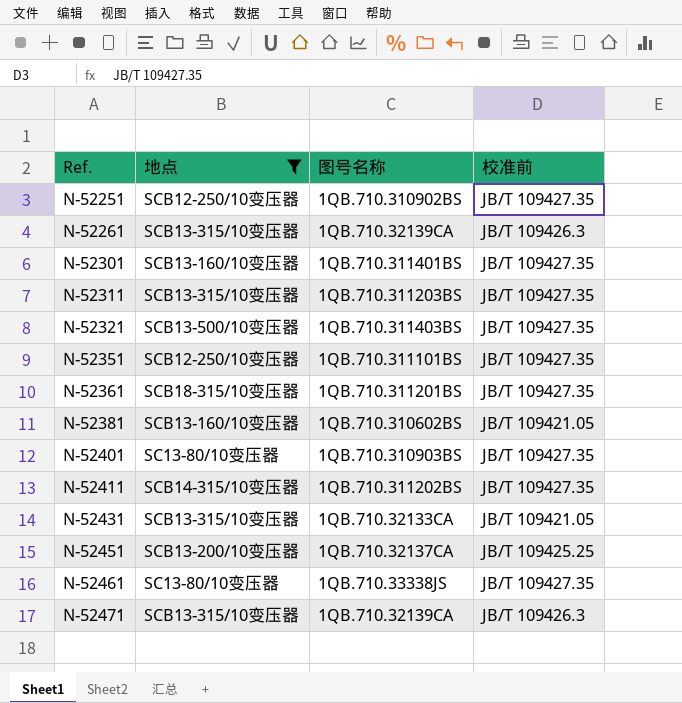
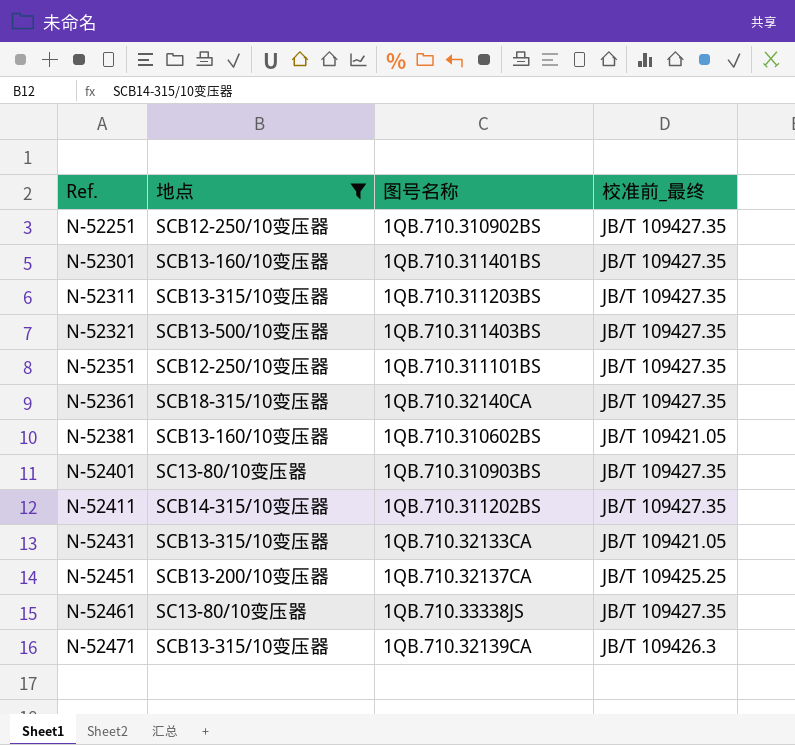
column name: 校准前 -> 校准前_最终
row N-52261: SCB13-315/10变压器 | 1QB.710.32139CA | JB/T 109426.3 -> none
N-52361 | 图号名称: 1QB.710.311201BS -> 1QB.710.32140CA

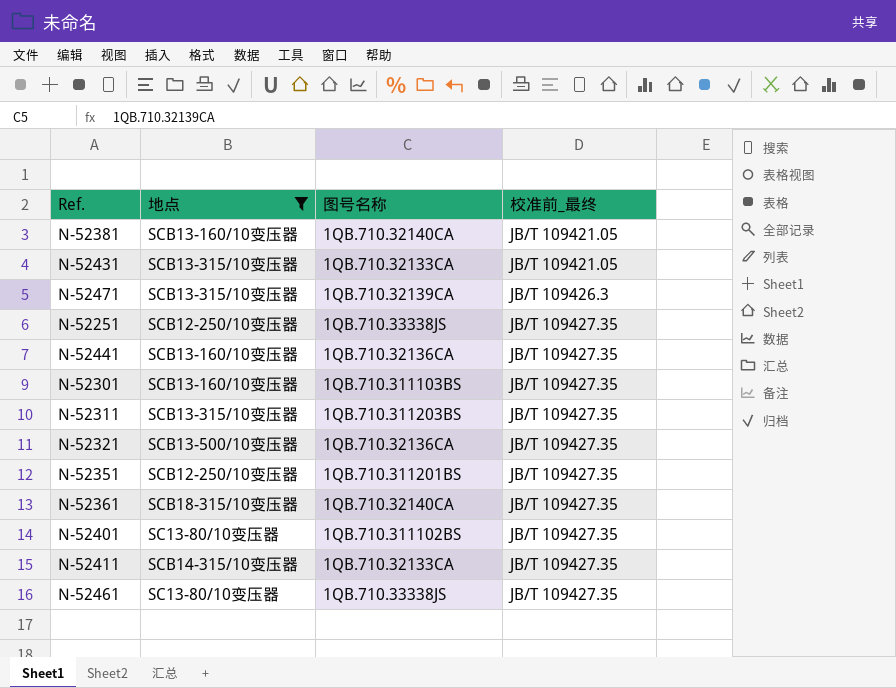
row order: Ref. ascending -> 校准前_最终 ascending
row N-52451: SCB13-200/10变压器 | 1QB.710.32137CA | JB/T 109425.25 -> none
N-52381 | 图号名称: 1QB.710.310602BS -> 1QB.710.32140CA
N-52251 | 图号名称: 1QB.710.310902BS -> 1QB.710.33338JS
row N-52441: none -> SCB13-160/10变压器 | 1QB.710.32136CA | JB/T 109427.35
N-52301 | 图号名称: 1QB.710.311401BS -> 1QB.710.311103BS
N-52321 | 图号名称: 1QB.710.311403BS -> 1QB.710.32136CA
N-52351 | 图号名称: 1QB.710.311101BS -> 1QB.710.311201BS
N-52401 | 图号名称: 1QB.710.310903BS -> 1QB.710.311102BS
N-52411 | 图号名称: 1QB.710.311202BS -> 1QB.710.32133CA

